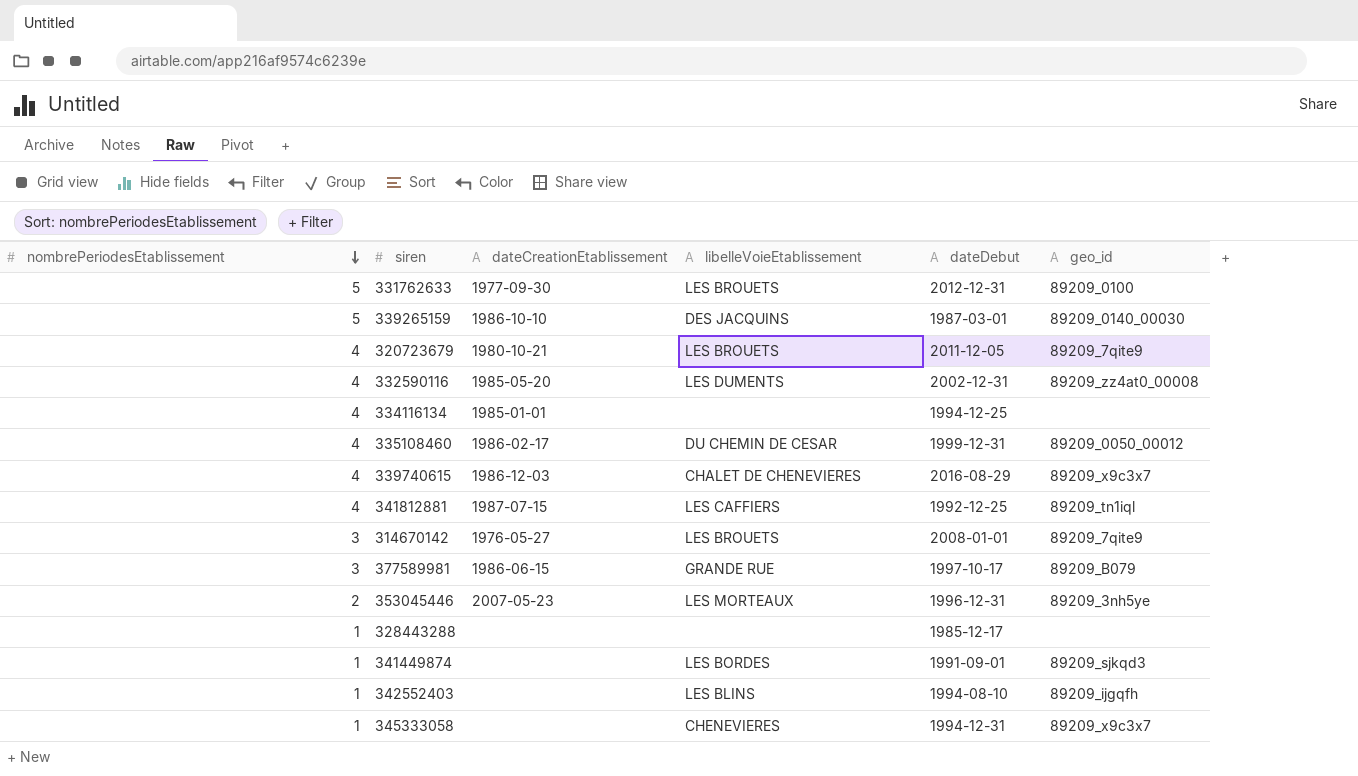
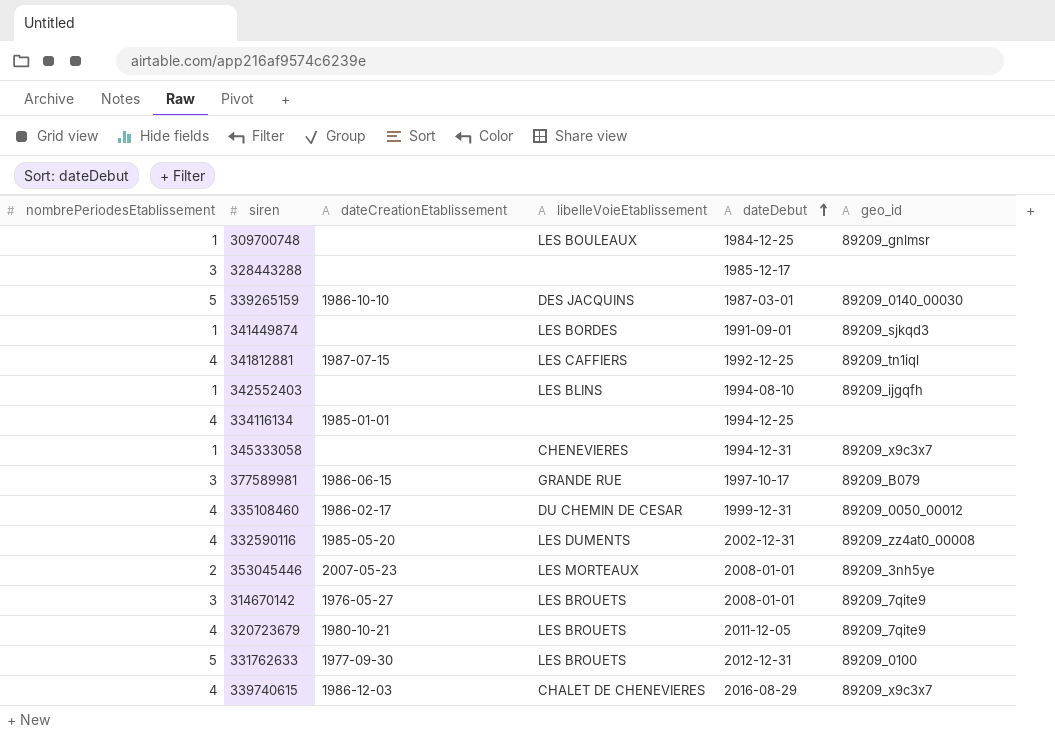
row order: nombrePeriodesEtablissement descending -> dateDebut ascending
row 309700748: none -> 1 | none | LES BOULEAUX | 1984-12-25 | 89209_gnlmsr
328443288 | nombrePeriodesEtablissement: 1 -> 3
353045446 | dateDebut: 1996-12-31 -> 2008-01-01

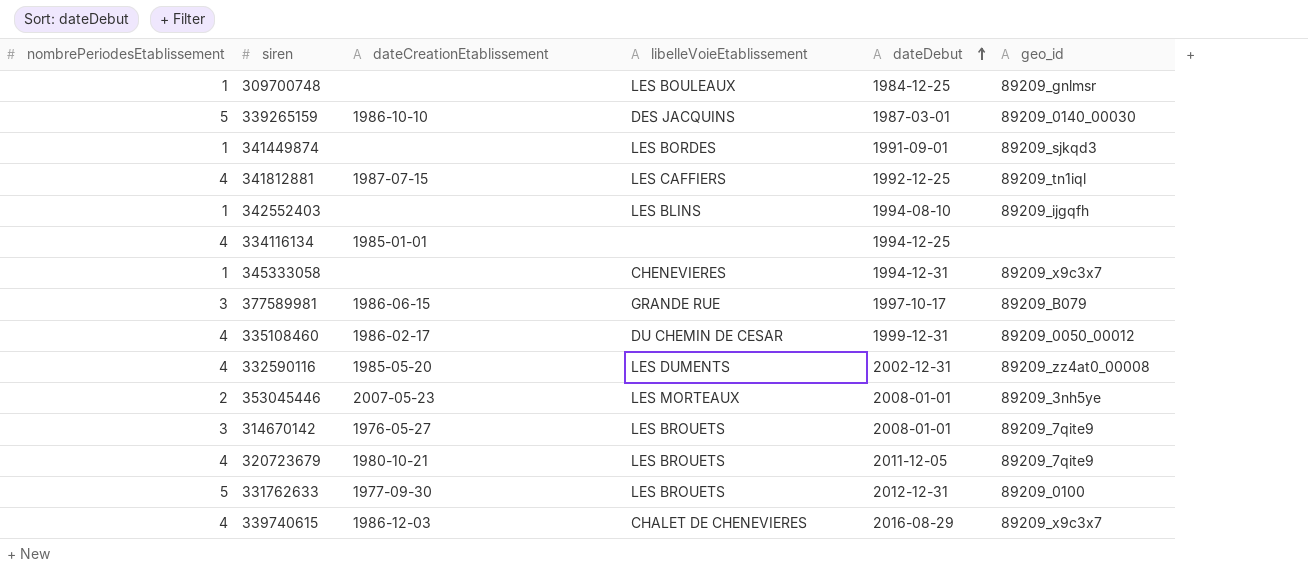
row 328443288: 3 | none | none | 1985-12-17 | none -> none

